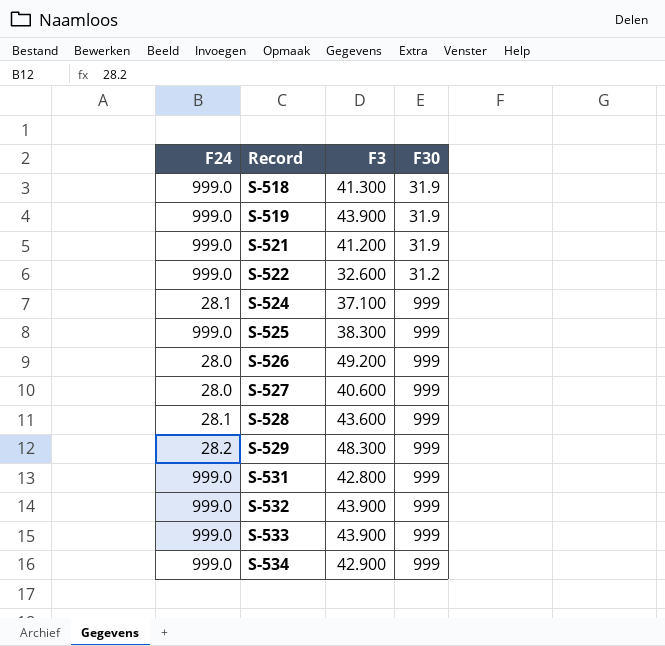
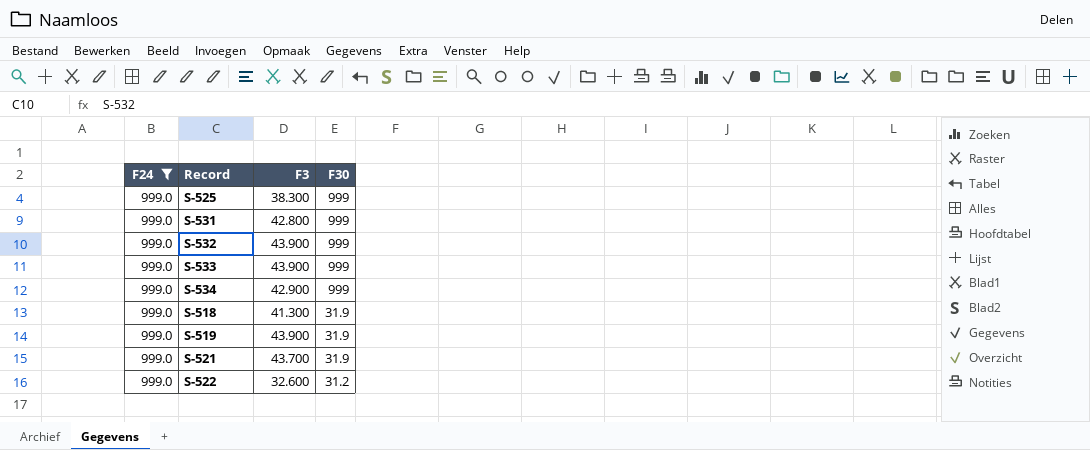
filter: none -> F24 = 999.0
row order: Record ascending -> F30 descending
S-521 | F3: 41.200 -> 43.700

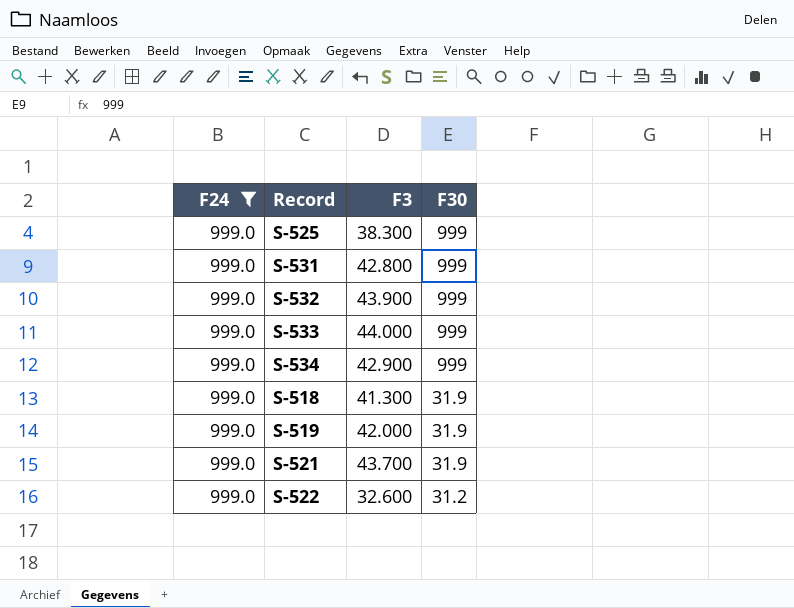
S-533 | F3: 43.900 -> 44.000
S-519 | F3: 43.900 -> 42.000

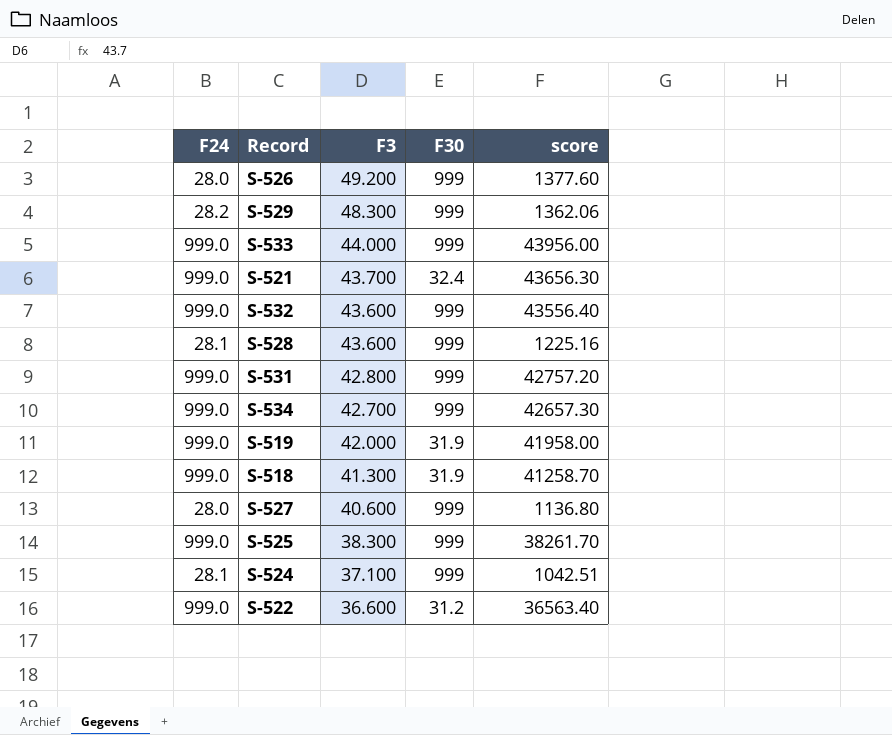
filter: F24 = 999.0 -> none
row order: F30 descending -> F3 descending
column score | formula: none -> [F24] * [F3]
S-521 | F30: 31.9 -> 32.4
S-532 | F3: 43.900 -> 43.600
S-534 | F3: 42.900 -> 42.700
S-522 | F3: 32.600 -> 36.600

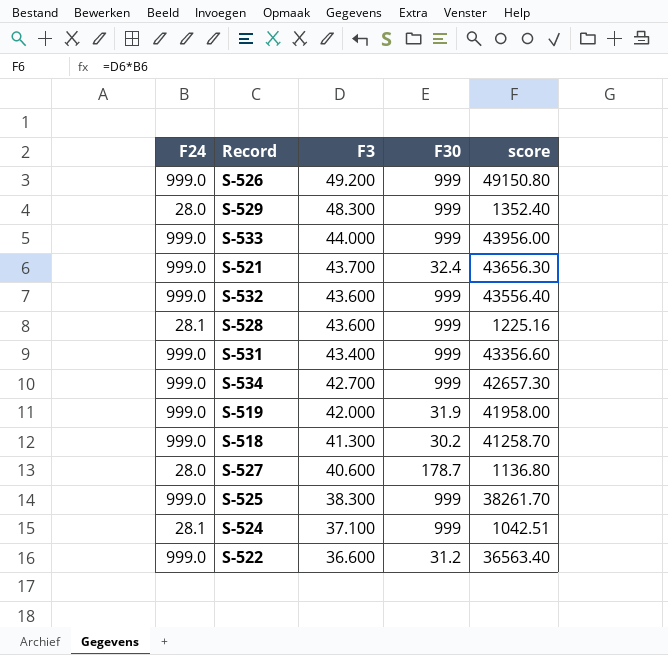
S-526 | F24: 28.0 -> 999.0
S-526 | score: 1377.60 -> 49150.80
S-529 | F24: 28.2 -> 28.0
S-529 | score: 1362.06 -> 1352.40
S-531 | F3: 42.800 -> 43.400
S-531 | score: 42757.20 -> 43356.60
S-518 | F30: 31.9 -> 30.2
S-527 | F30: 999 -> 178.7

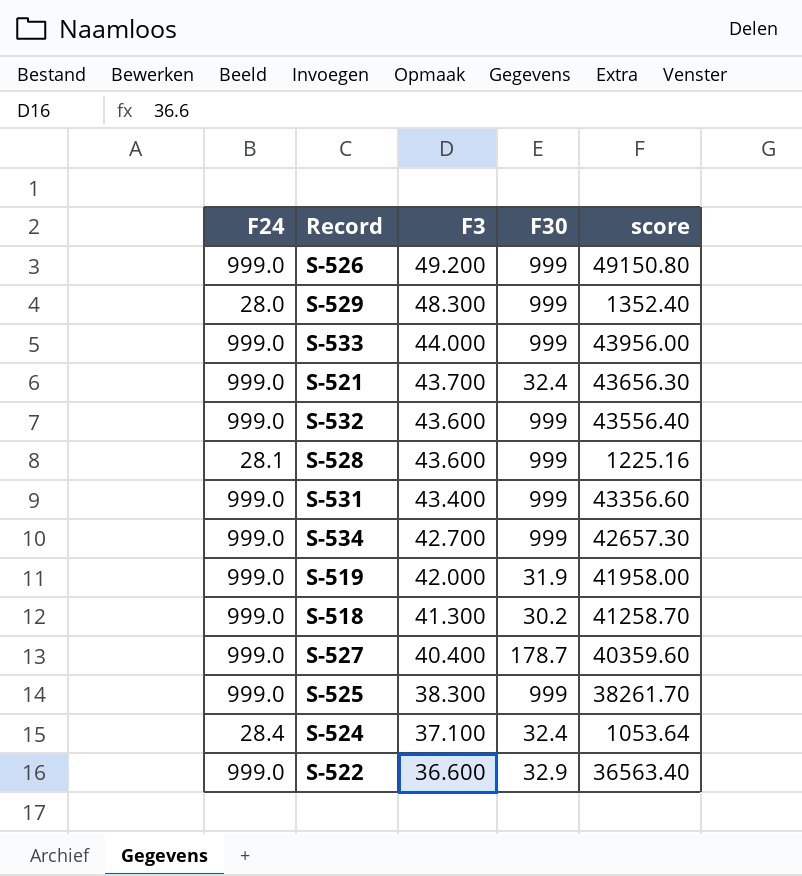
S-527 | F24: 28.0 -> 999.0
S-527 | F3: 40.600 -> 40.400
S-527 | score: 1136.80 -> 40359.60
S-524 | F24: 28.1 -> 28.4
S-524 | F30: 999 -> 32.4
S-524 | score: 1042.51 -> 1053.64
S-522 | F30: 31.2 -> 32.9

